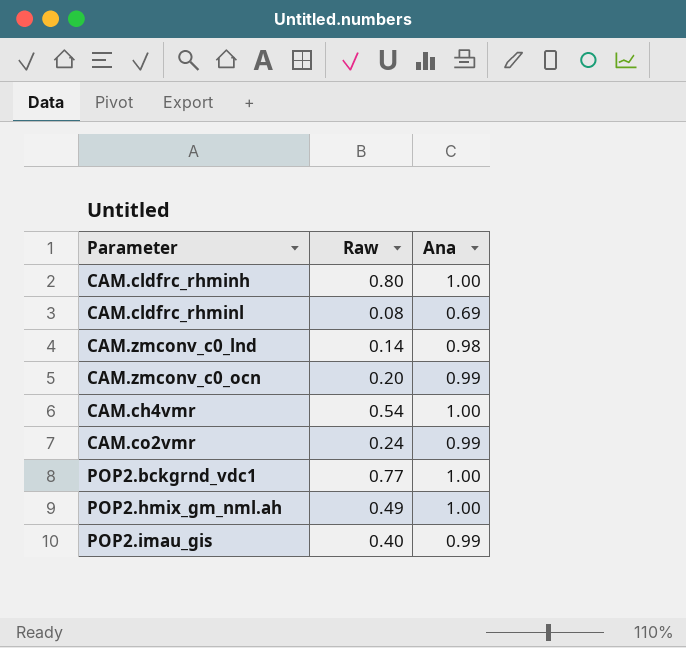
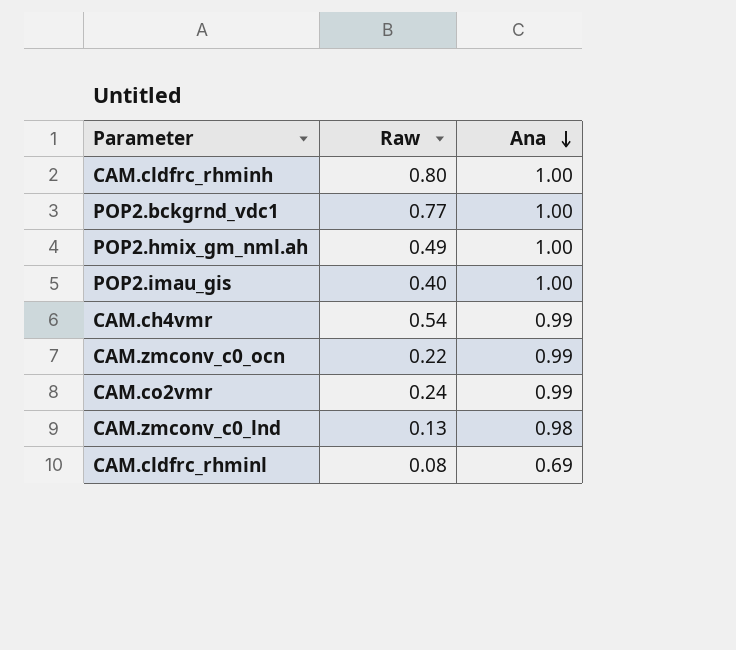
row order: none -> Ana descending
POP2.imau_gis | Ana: 0.99 -> 1.00
CAM.ch4vmr | Ana: 1.00 -> 0.99
CAM.zmconv_c0_ocn | Raw: 0.20 -> 0.22
CAM.zmconv_c0_lnd | Raw: 0.14 -> 0.13

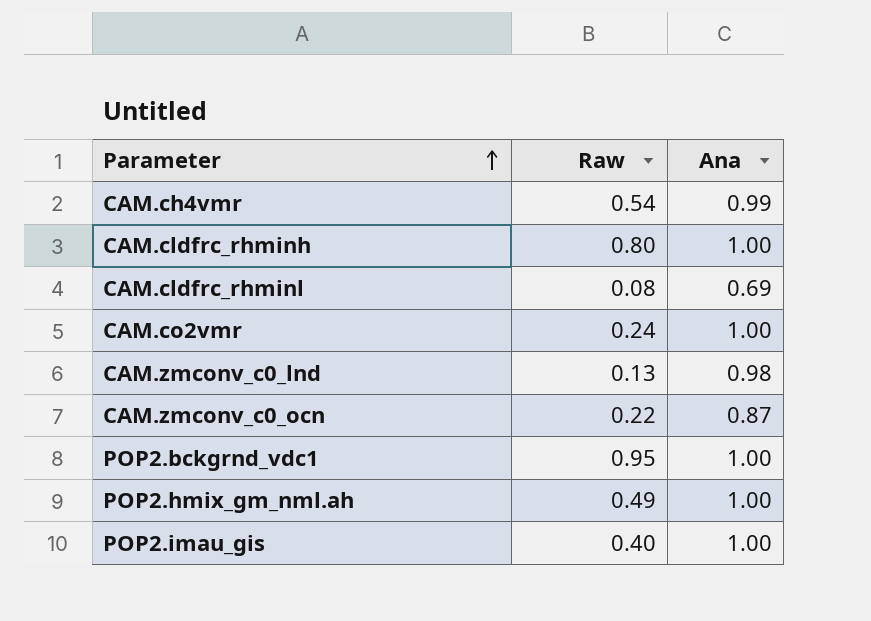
row order: Ana descending -> Parameter ascending
CAM.co2vmr | Ana: 0.99 -> 1.00
CAM.zmconv_c0_ocn | Ana: 0.99 -> 0.87
POP2.bckgrnd_vdc1 | Raw: 0.77 -> 0.95

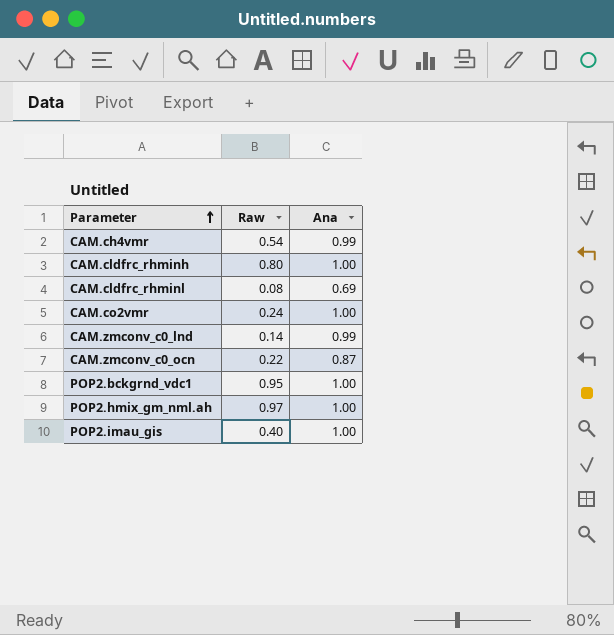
CAM.zmconv_c0_lnd | Raw: 0.13 -> 0.14
CAM.zmconv_c0_lnd | Ana: 0.98 -> 0.99
POP2.hmix_gm_nml.ah | Raw: 0.49 -> 0.97

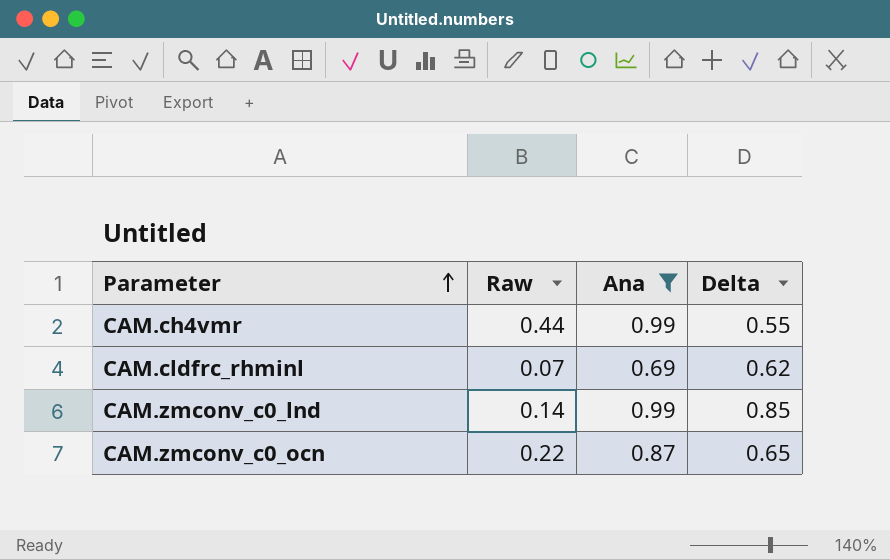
filter: none -> Ana != 1.00
column Delta | formula: none -> [Ana] - [Raw]
CAM.ch4vmr | Raw: 0.54 -> 0.44
CAM.cldfrc_rhminl | Raw: 0.08 -> 0.07

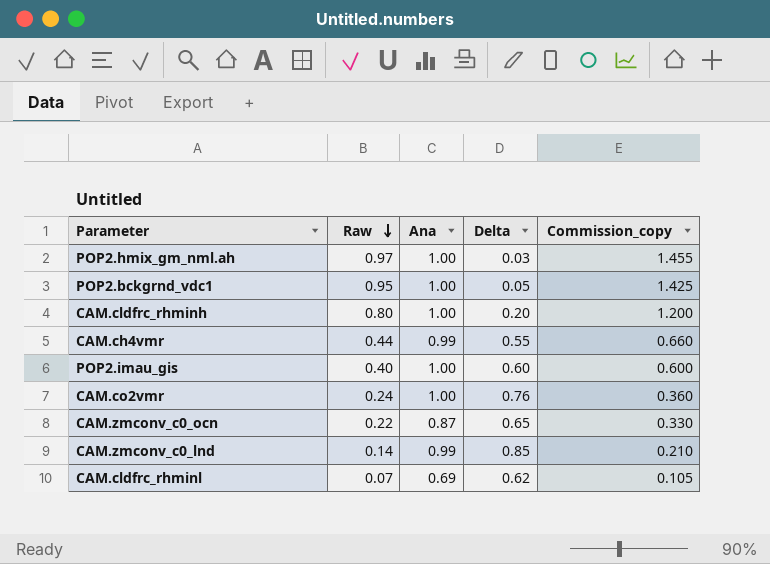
filter: Ana != 1.00 -> none
row order: Parameter ascending -> Raw descending
column Commission_copy | formula: none -> [Raw] * 1.5

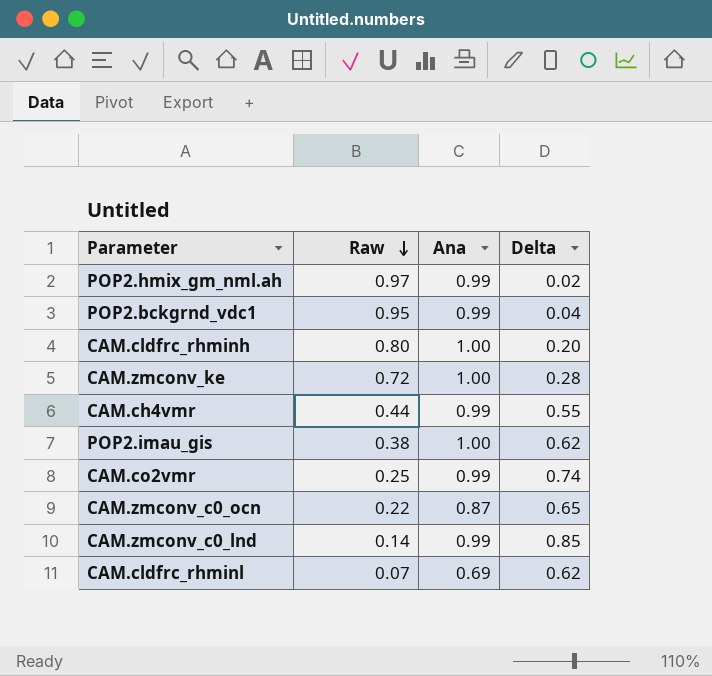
column Commission_copy | formula: [Raw] * 1.5 -> none
POP2.hmix_gm_nml.ah | Ana: 1.00 -> 0.99
POP2.hmix_gm_nml.ah | Delta: 0.03 -> 0.02
POP2.bckgrnd_vdc1 | Ana: 1.00 -> 0.99
POP2.bckgrnd_vdc1 | Delta: 0.05 -> 0.04
row CAM.zmconv_ke: none -> 0.72 | 1.00 | 0.28
POP2.imau_gis | Raw: 0.40 -> 0.38
POP2.imau_gis | Delta: 0.60 -> 0.62
CAM.co2vmr | Raw: 0.24 -> 0.25
CAM.co2vmr | Ana: 1.00 -> 0.99
CAM.co2vmr | Delta: 0.76 -> 0.74

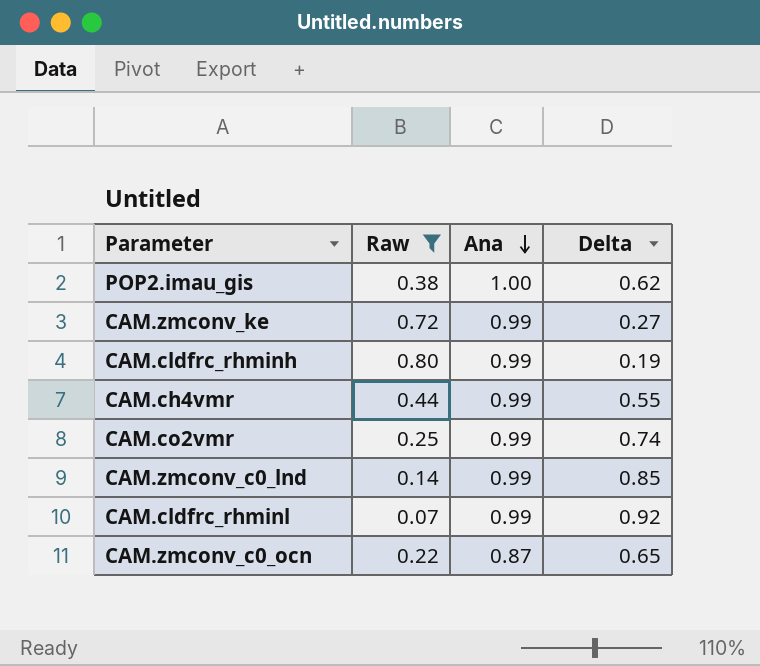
filter: none -> Raw <= 0.80
row order: Raw descending -> Ana descending
CAM.zmconv_ke | Ana: 1.00 -> 0.99
CAM.zmconv_ke | Delta: 0.28 -> 0.27
CAM.cldfrc_rhminh | Ana: 1.00 -> 0.99
CAM.cldfrc_rhminh | Delta: 0.20 -> 0.19
CAM.cldfrc_rhminl | Ana: 0.69 -> 0.99
CAM.cldfrc_rhminl | Delta: 0.62 -> 0.92

